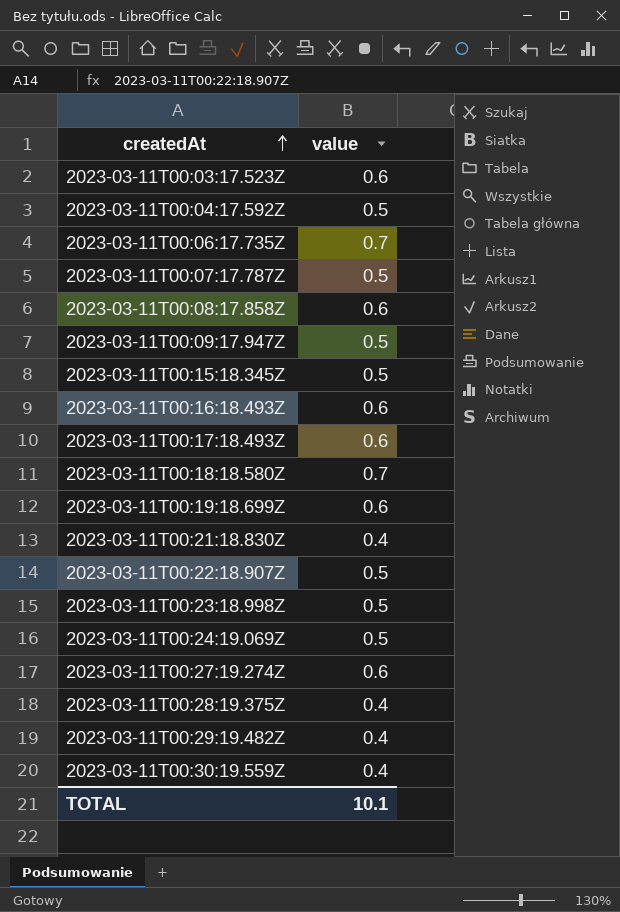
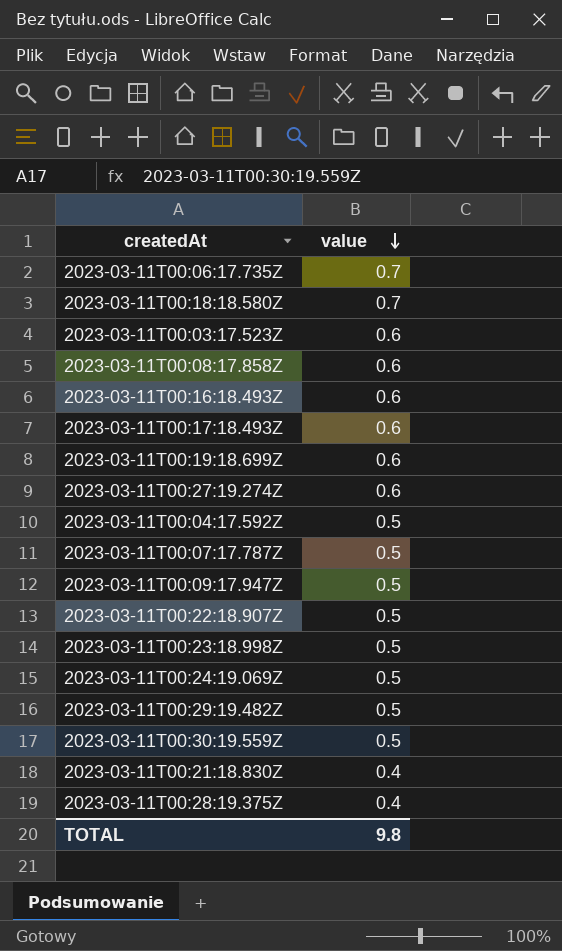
row order: createdAt ascending -> value descending
row 2023-03-11T00:15:18.345Z: 0.5 -> none
2023-03-11T00:29:19.482Z | value: 0.4 -> 0.5
2023-03-11T00:30:19.559Z | value: 0.4 -> 0.5
TOTAL | value: 10.1 -> 9.8

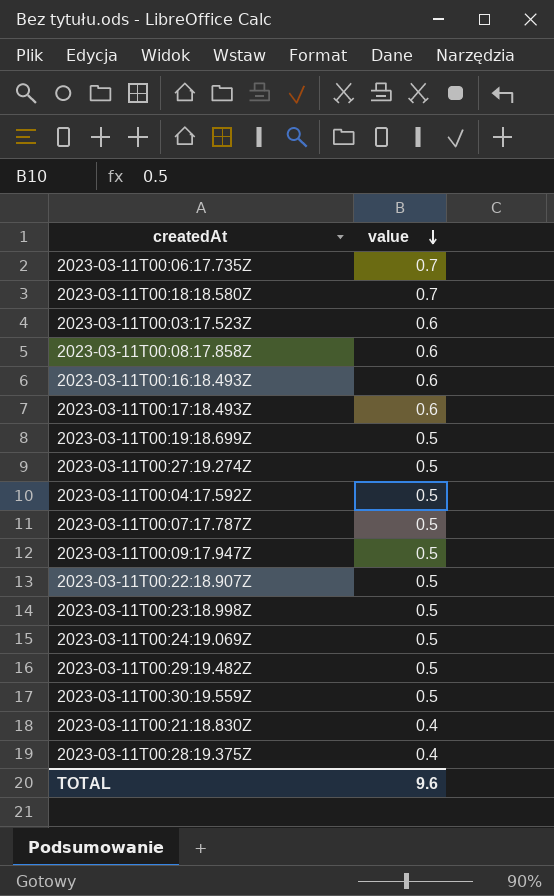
2023-03-11T00:19:18.699Z | value: 0.6 -> 0.5
2023-03-11T00:27:19.274Z | value: 0.6 -> 0.5
TOTAL | value: 9.8 -> 9.6

